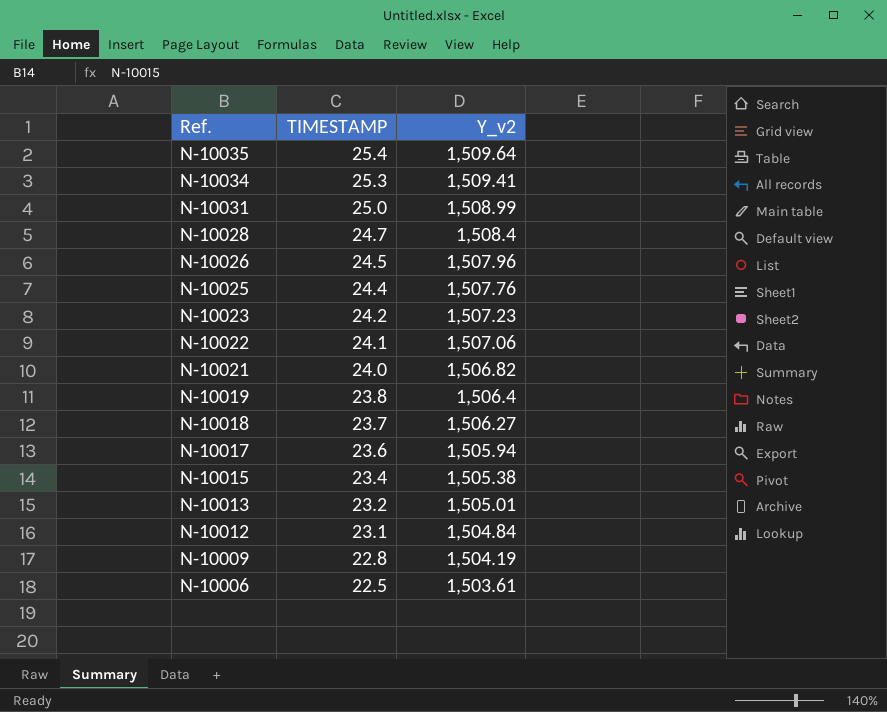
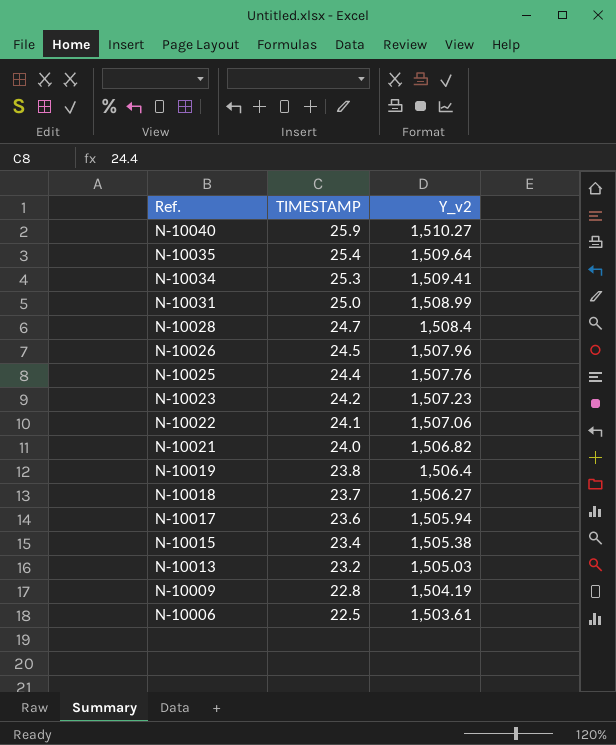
row N-10012: 23.1 | 1,504.84 -> none
row N-10040: none -> 25.9 | 1,510.27
N-10013 | Y_v2: 1,505.01 -> 1,505.03

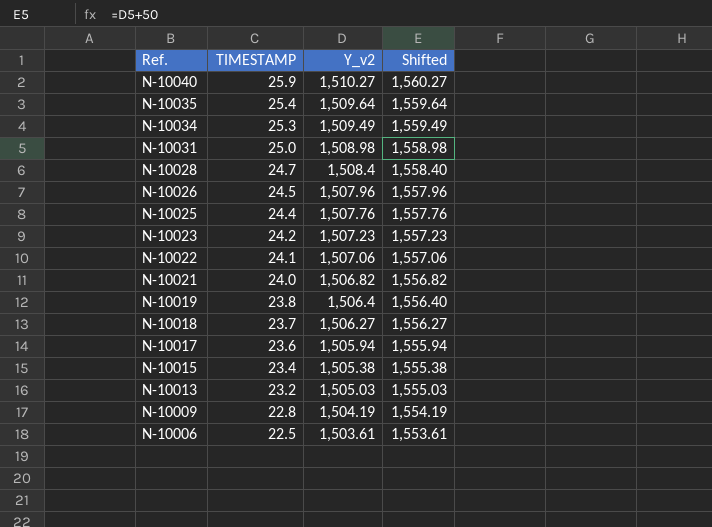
column Shifted | formula: none -> [Y_v2] + 50
N-10034 | Y_v2: 1,509.41 -> 1,509.49
N-10031 | Y_v2: 1,508.99 -> 1,508.98

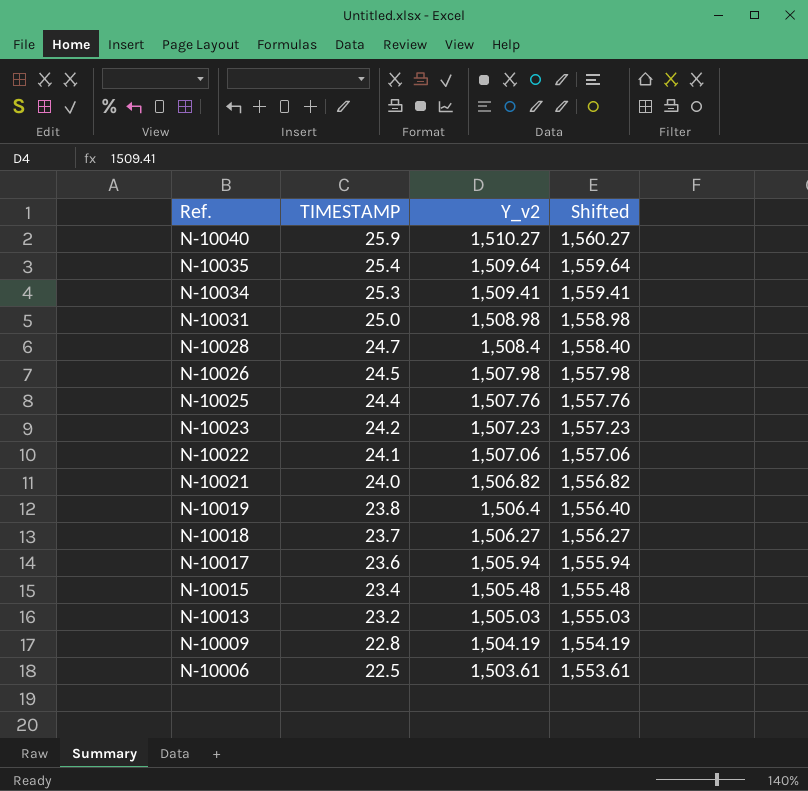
N-10034 | Y_v2: 1,509.49 -> 1,509.41
N-10034 | Shifted: 1,559.49 -> 1,559.41
N-10026 | Y_v2: 1,507.96 -> 1,507.98
N-10026 | Shifted: 1,557.96 -> 1,557.98
N-10015 | Y_v2: 1,505.38 -> 1,505.48
N-10015 | Shifted: 1,555.38 -> 1,555.48

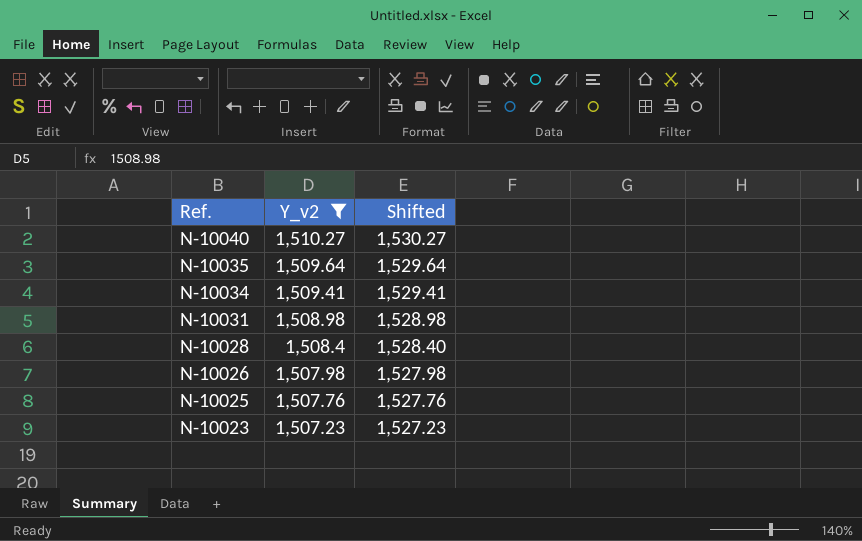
filter: none -> Y_v2 >= 1,507.23
column TIMESTAMP | position: 2 -> none
column Shifted | formula: [Y_v2] + 50 -> [Y_v2] + 20

